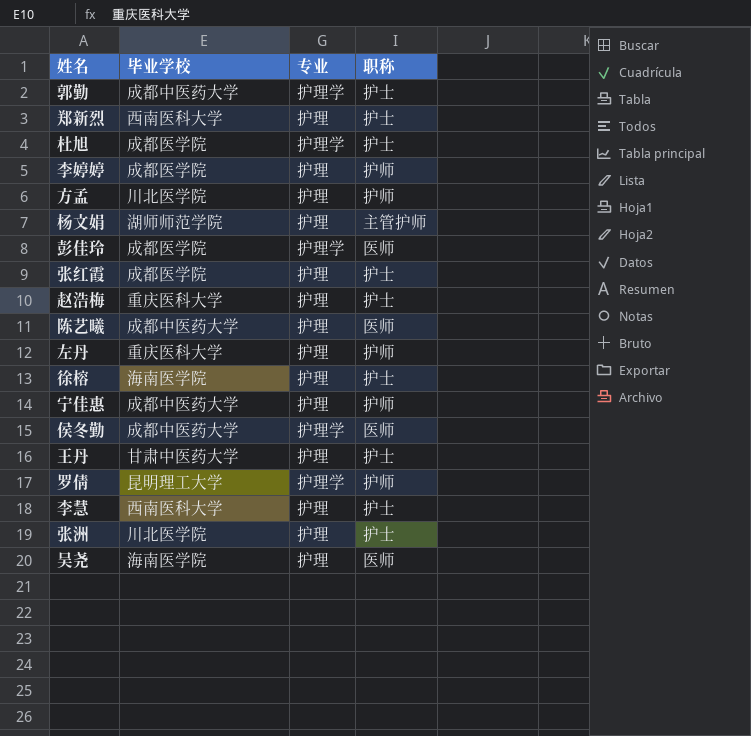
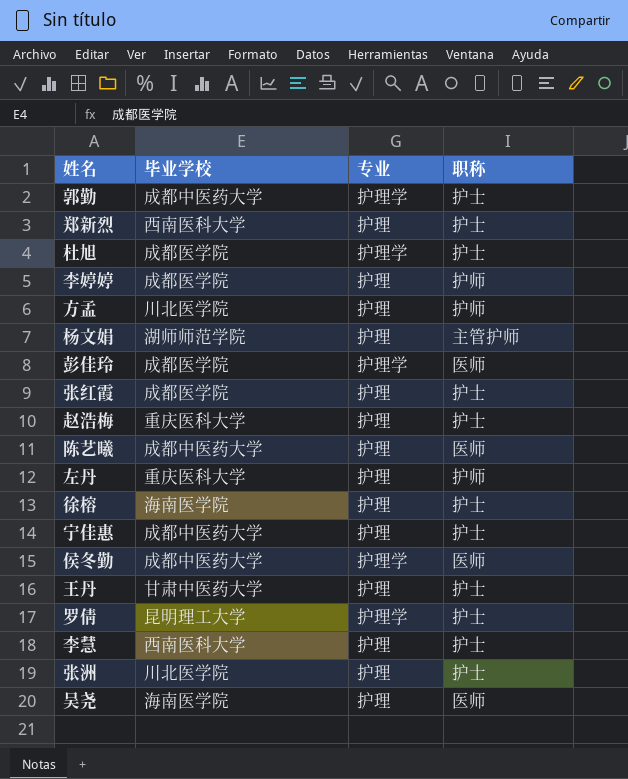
宁佳惠 | 职称: 护师 -> 护士
罗倩 | 职称: 护师 -> 护士

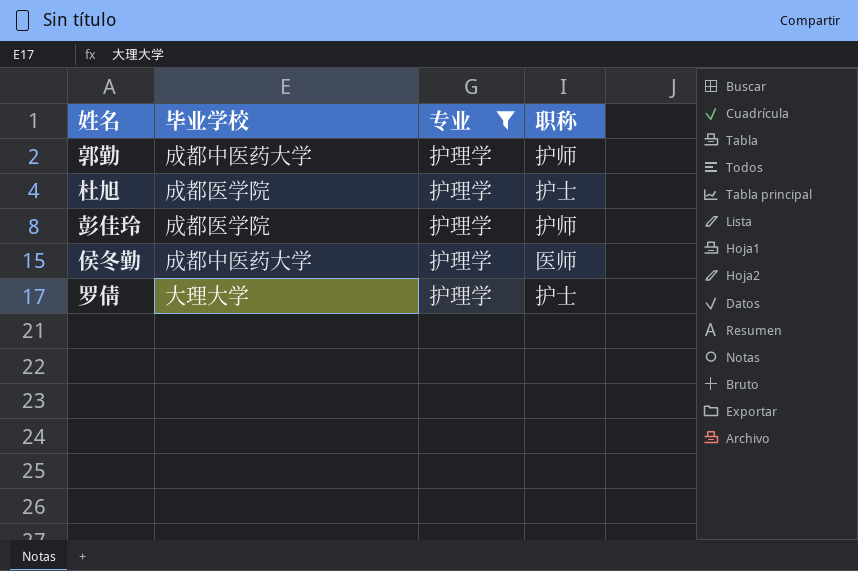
filter: none -> 专业 = 护理学
郭勤 | 职称: 护士 -> 护师
彭佳玲 | 职称: 医师 -> 护师
罗倩 | 毕业学校: 昆明理工大学 -> 大理大学

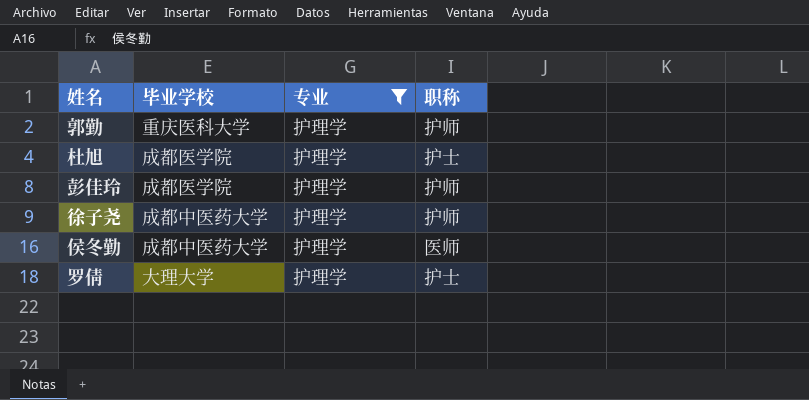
郭勤 | 毕业学校: 成都中医药大学 -> 重庆医科大学
row 徐子尧: none -> 成都中医药大学 | 护理学 | 护师

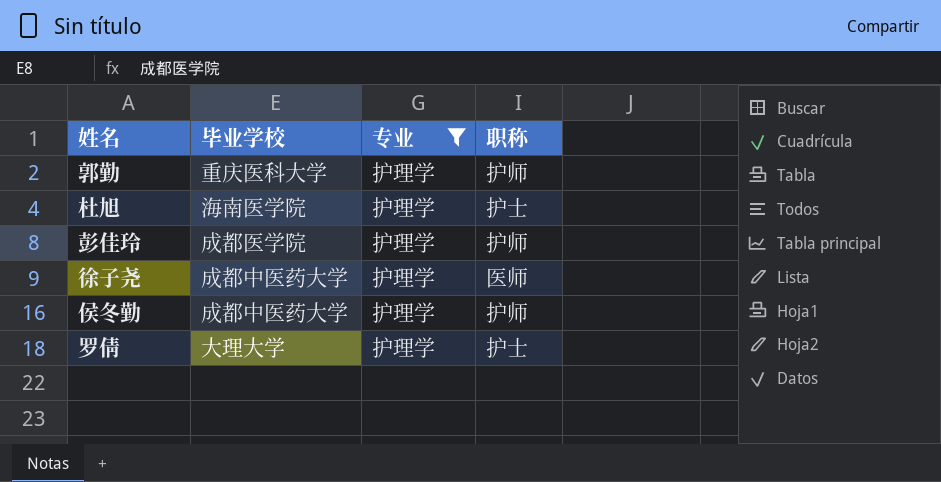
杜旭 | 毕业学校: 成都医学院 -> 海南医学院
徐子尧 | 职称: 护师 -> 医师
侯冬勤 | 职称: 医师 -> 护师

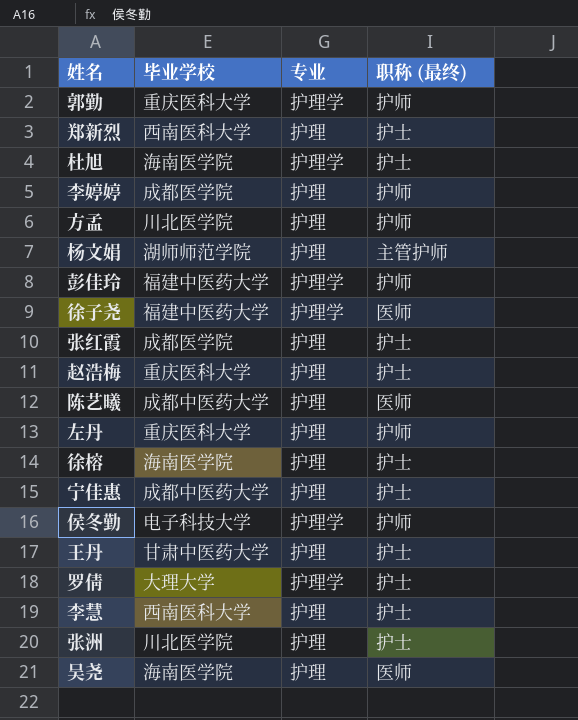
filter: 专业 = 护理学 -> none
column name: 职称 -> 职称 (最终)
彭佳玲 | 毕业学校: 成都医学院 -> 福建中医药大学
徐子尧 | 毕业学校: 成都中医药大学 -> 福建中医药大学
侯冬勤 | 毕业学校: 成都中医药大学 -> 电子科技大学

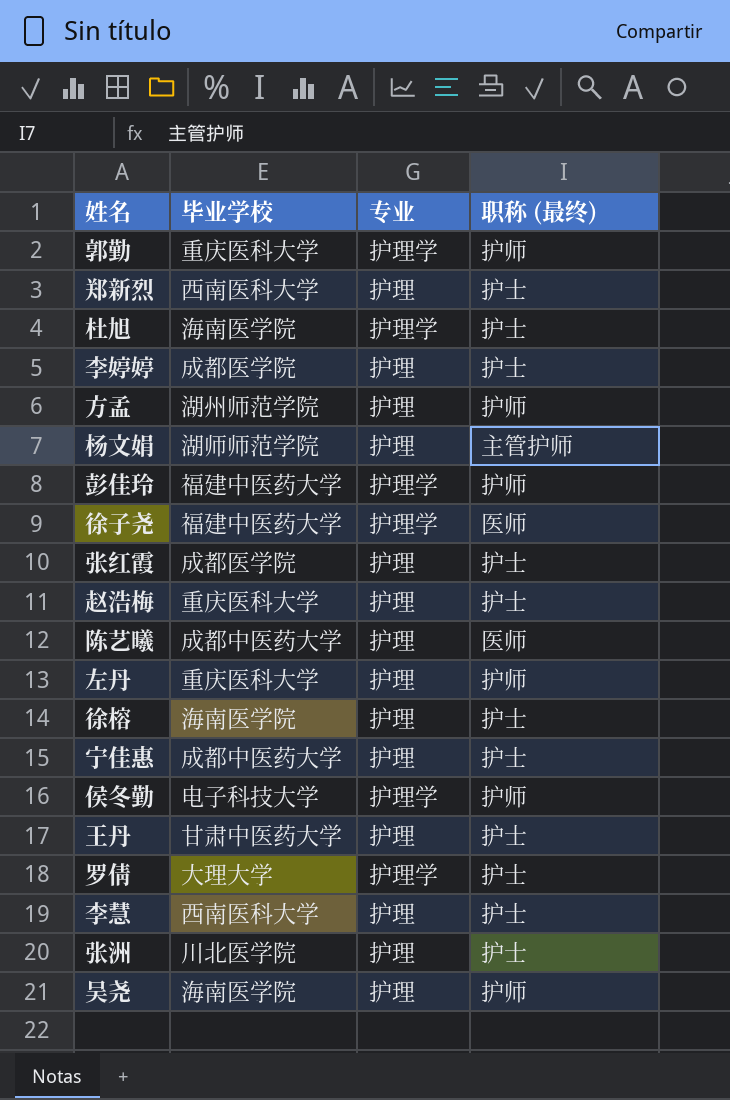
李婷婷 | 职称 (最终): 护师 -> 护士
方孟 | 毕业学校: 川北医学院 -> 湖州师范学院
吴尧 | 职称 (最终): 医师 -> 护师

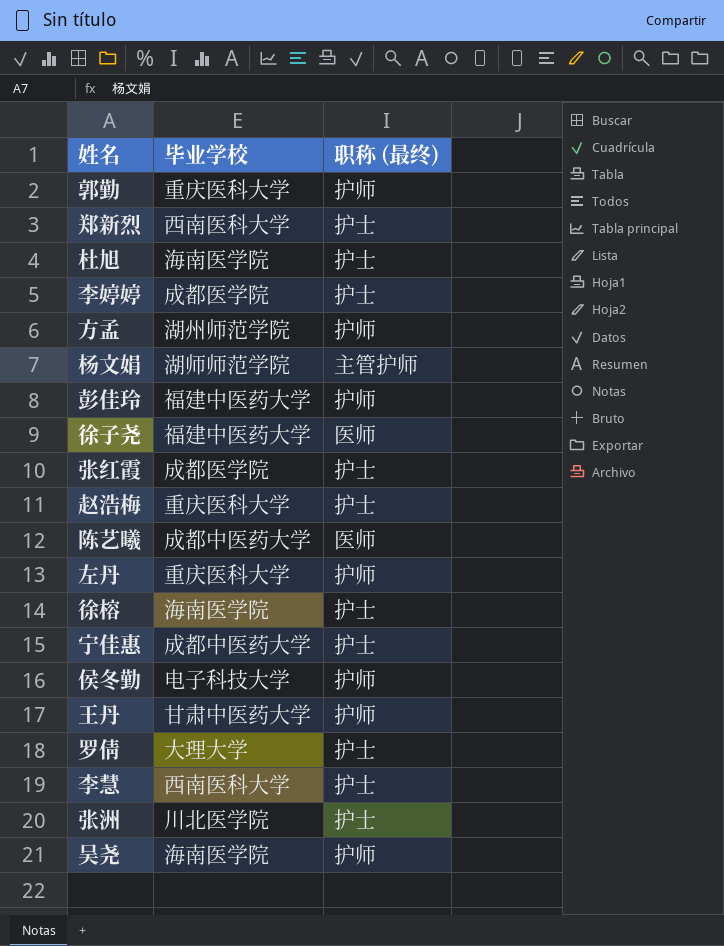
column 专业 | position: 3 -> none
王丹 | 职称 (最终): 护士 -> 护师

